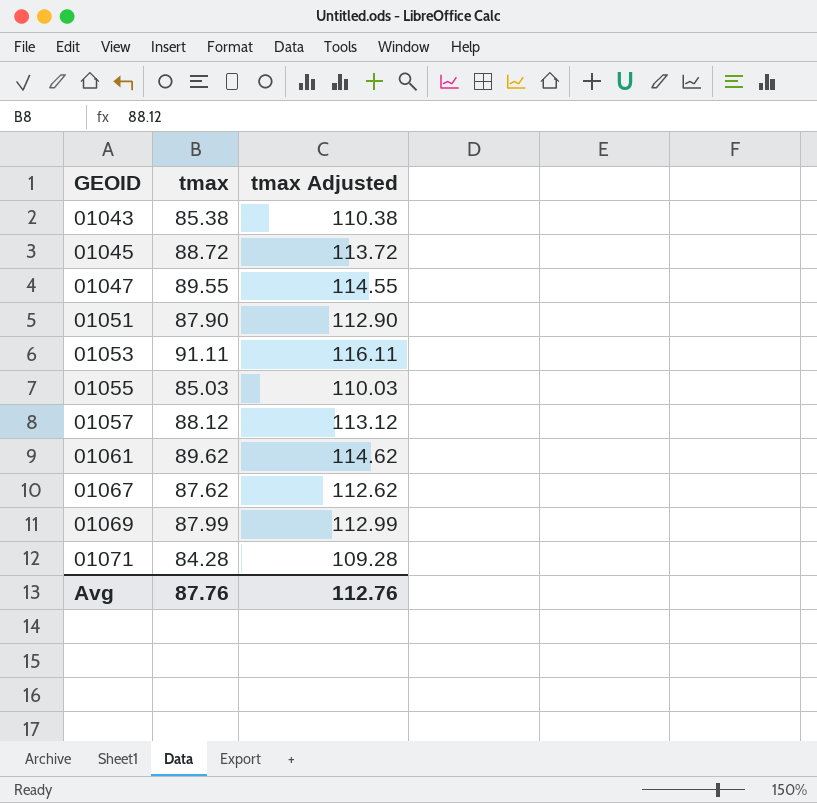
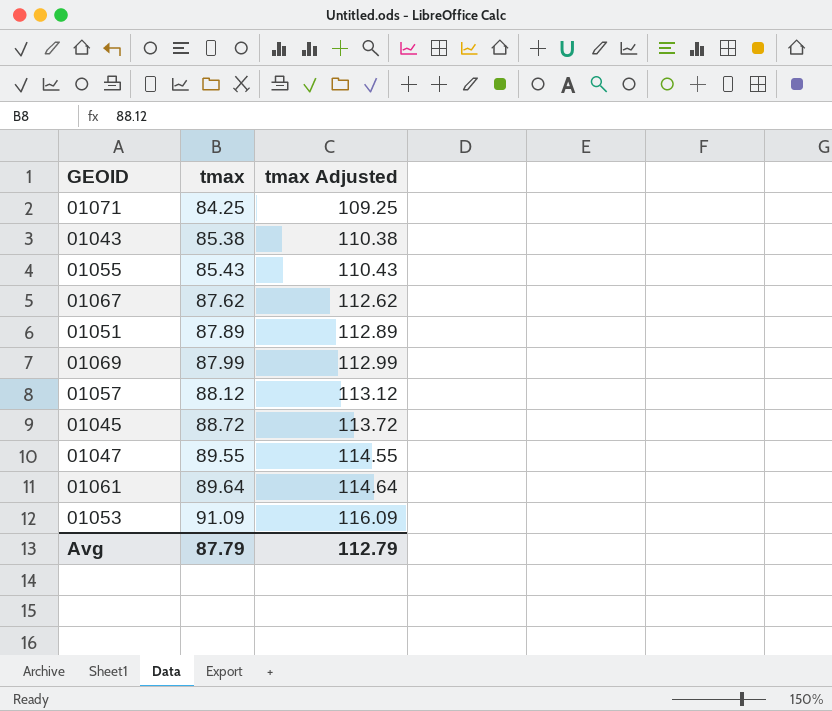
row order: GEOID ascending -> tmax ascending
01071 | tmax: 84.28 -> 84.25
01071 | tmax Adjusted: 109.28 -> 109.25
01055 | tmax: 85.03 -> 85.43
01055 | tmax Adjusted: 110.03 -> 110.43
01051 | tmax: 87.90 -> 87.89
01051 | tmax Adjusted: 112.90 -> 112.89
01061 | tmax: 89.62 -> 89.64
01061 | tmax Adjusted: 114.62 -> 114.64
01053 | tmax: 91.11 -> 91.09
01053 | tmax Adjusted: 116.11 -> 116.09
Avg | tmax: 87.76 -> 87.79
Avg | tmax Adjusted: 112.76 -> 112.79

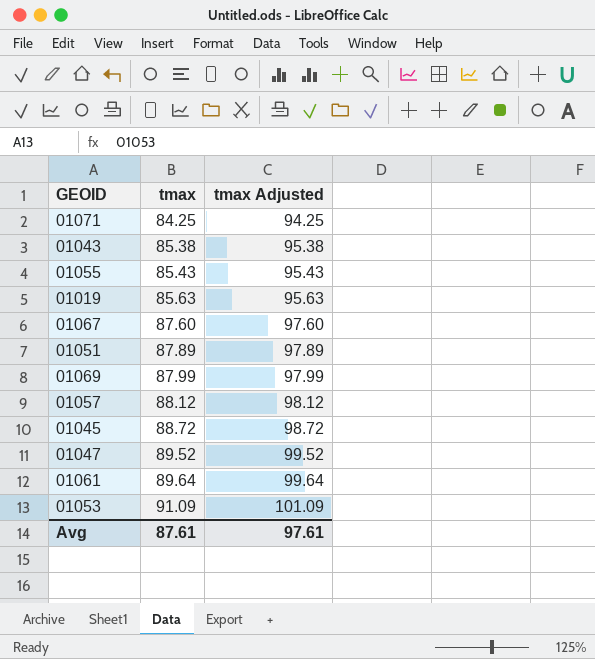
column tmax Adjusted | formula: [tmax] + 25 -> [tmax] + 10
row 01019: none -> 85.63 | 95.63
01067 | tmax: 87.62 -> 87.60
01047 | tmax: 89.55 -> 89.52
Avg | tmax: 87.79 -> 87.61
Avg | tmax Adjusted: 112.79 -> 97.61

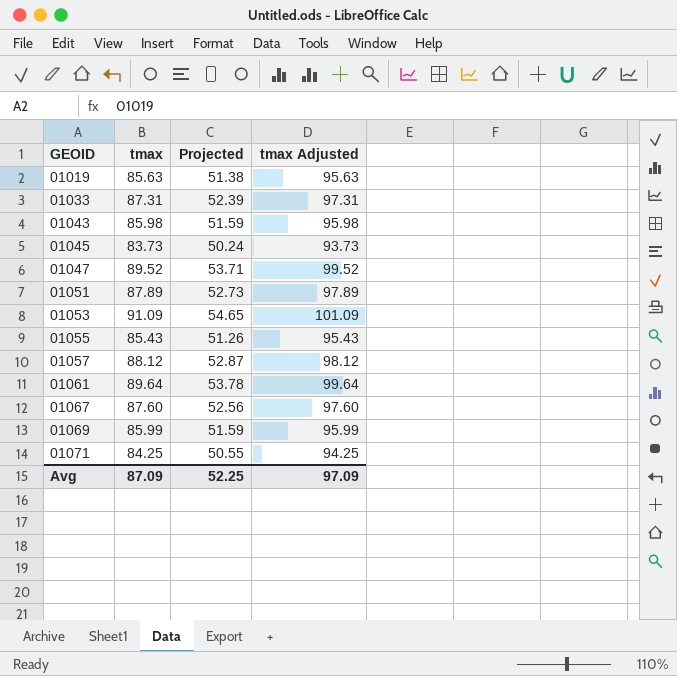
row order: tmax ascending -> GEOID ascending
column Projected | formula: none -> [tmax] * 0.6
row 01033: none -> 87.31 | 52.39 | 97.31
01043 | tmax: 85.38 -> 85.98
01043 | tmax Adjusted: 95.38 -> 95.98
01045 | tmax: 88.72 -> 83.73
01045 | tmax Adjusted: 98.72 -> 93.73
01069 | tmax: 87.99 -> 85.99
01069 | tmax Adjusted: 97.99 -> 95.99
Avg | tmax: 87.61 -> 87.09
Avg | tmax Adjusted: 97.61 -> 97.09

